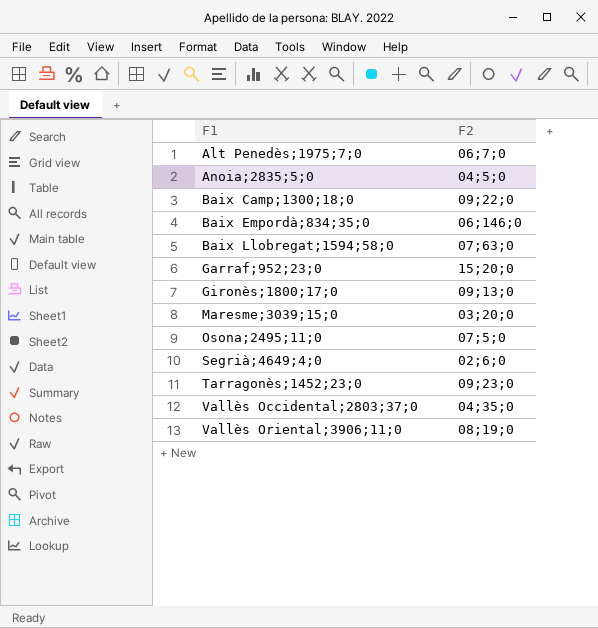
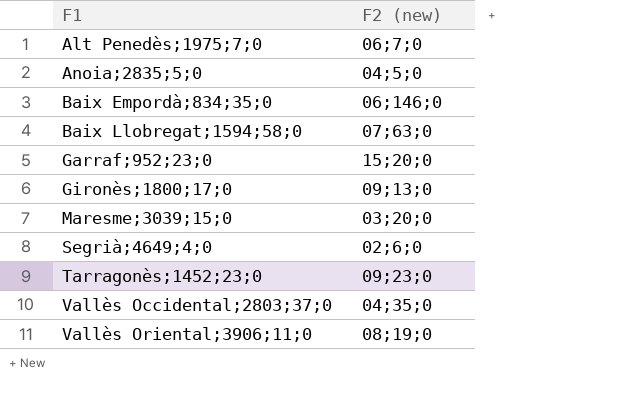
column name: F2 -> F2 (new)
row Baix Camp;1300;18;0: 09;22;0 -> none
row Osona;2495;11;0: 07;5;0 -> none

